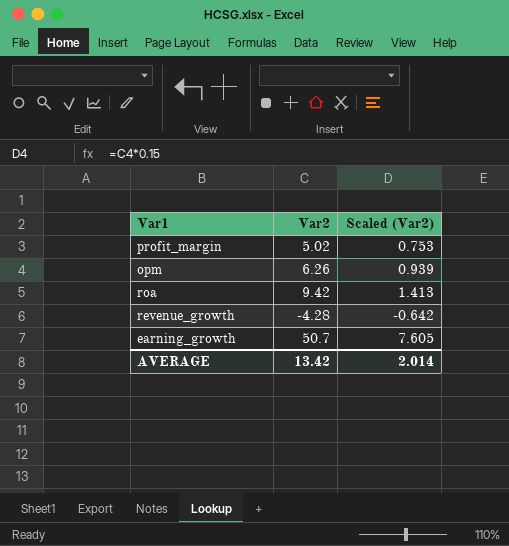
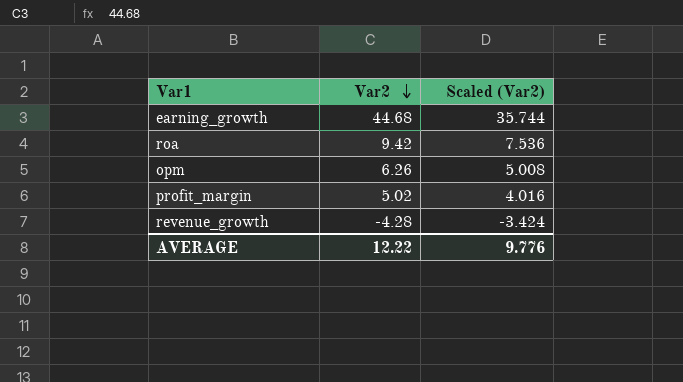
row order: none -> Var2 descending
column Scaled (Var2) | formula: [Var2] * 0.15 -> [Var2] * 0.8
earning_growth | Var2: 50.7 -> 44.68
AVERAGE | Var2: 13.42 -> 12.22
AVERAGE | Scaled (Var2): 2.014 -> 9.776

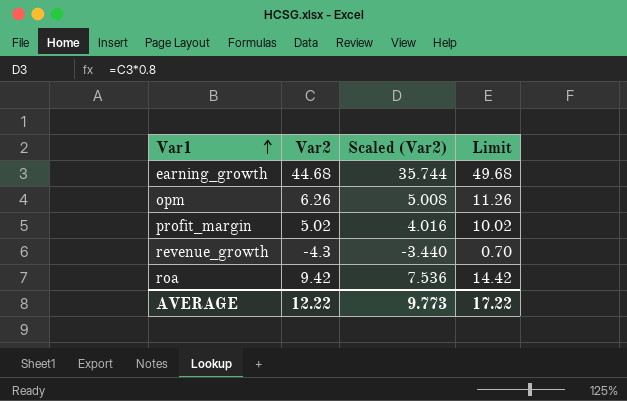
row order: Var2 descending -> Var1 ascending
column Limit | formula: none -> [Var2] + 5
revenue_growth | Var2: -4.28 -> -4.3
revenue_growth | Scaled (Var2): -3.424 -> -3.440
AVERAGE | Scaled (Var2): 9.776 -> 9.773

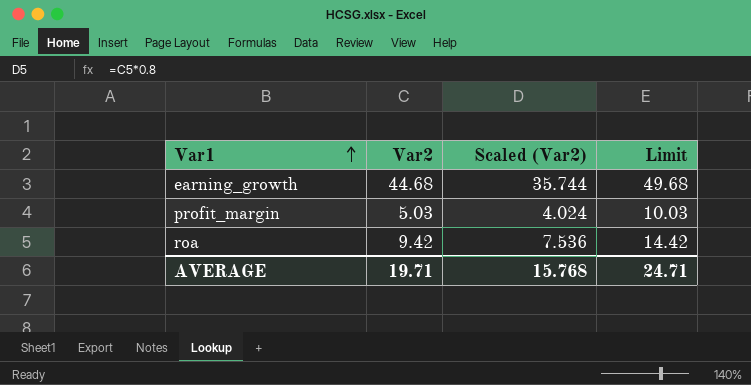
row opm: 6.26 | 5.008 | 11.26 -> none
row revenue_growth: -4.3 | -3.440 | 0.70 -> none
profit_margin | Var2: 5.02 -> 5.03
profit_margin | Scaled (Var2): 4.016 -> 4.024
profit_margin | Limit: 10.02 -> 10.03
AVERAGE | Var2: 12.22 -> 19.71
AVERAGE | Scaled (Var2): 9.773 -> 15.768
AVERAGE | Limit: 17.22 -> 24.71

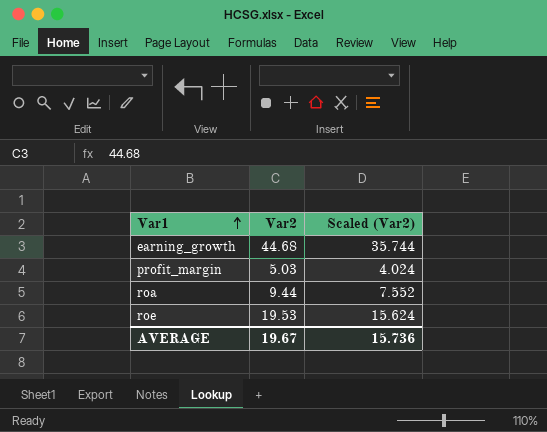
column Limit | formula: [Var2] + 5 -> none
roa | Var2: 9.42 -> 9.44
roa | Scaled (Var2): 7.536 -> 7.552
row roe: none -> 19.53 | 15.624
AVERAGE | Var2: 19.71 -> 19.67
AVERAGE | Scaled (Var2): 15.768 -> 15.736

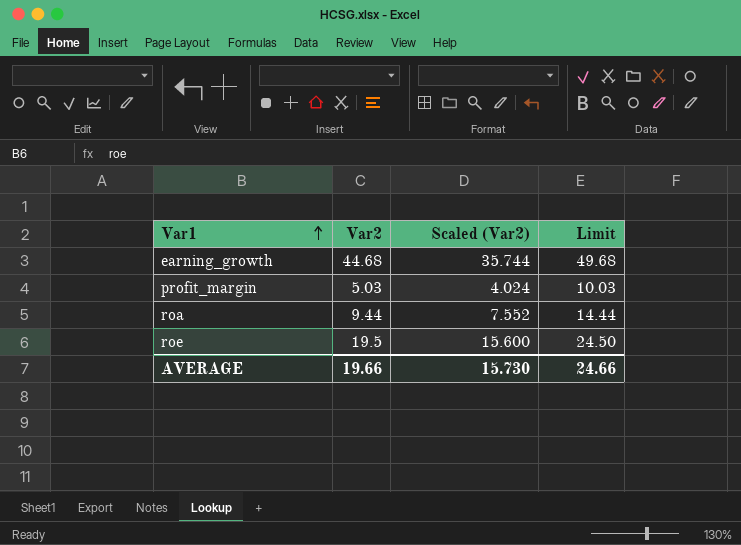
column Limit | formula: none -> [Var2] + 5
roe | Var2: 19.53 -> 19.5
roe | Scaled (Var2): 15.624 -> 15.600
AVERAGE | Var2: 19.67 -> 19.66
AVERAGE | Scaled (Var2): 15.736 -> 15.730

